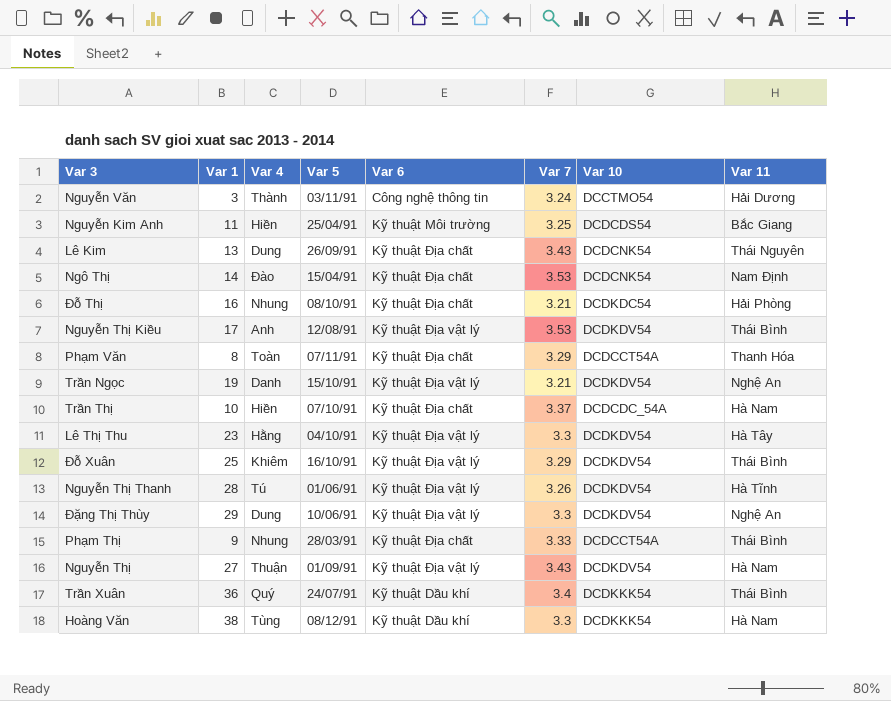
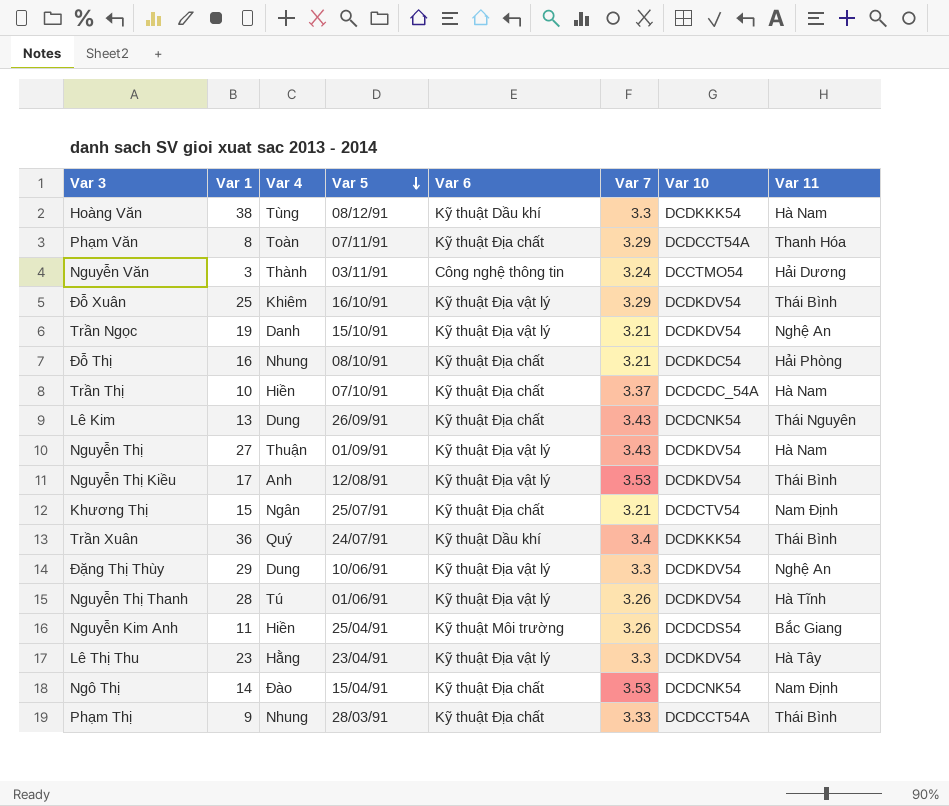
row order: none -> Var 5 descending
row Khương Thị: none -> 15 | Ngân | 25/07/91 | Kỹ thuật Địa chất | 3.21 | DCDCTV54 | Nam Định
Nguyễn Kim Anh | Var 7: 3.25 -> 3.26
Lê Thị Thu | Var 5: 04/10/91 -> 23/04/91

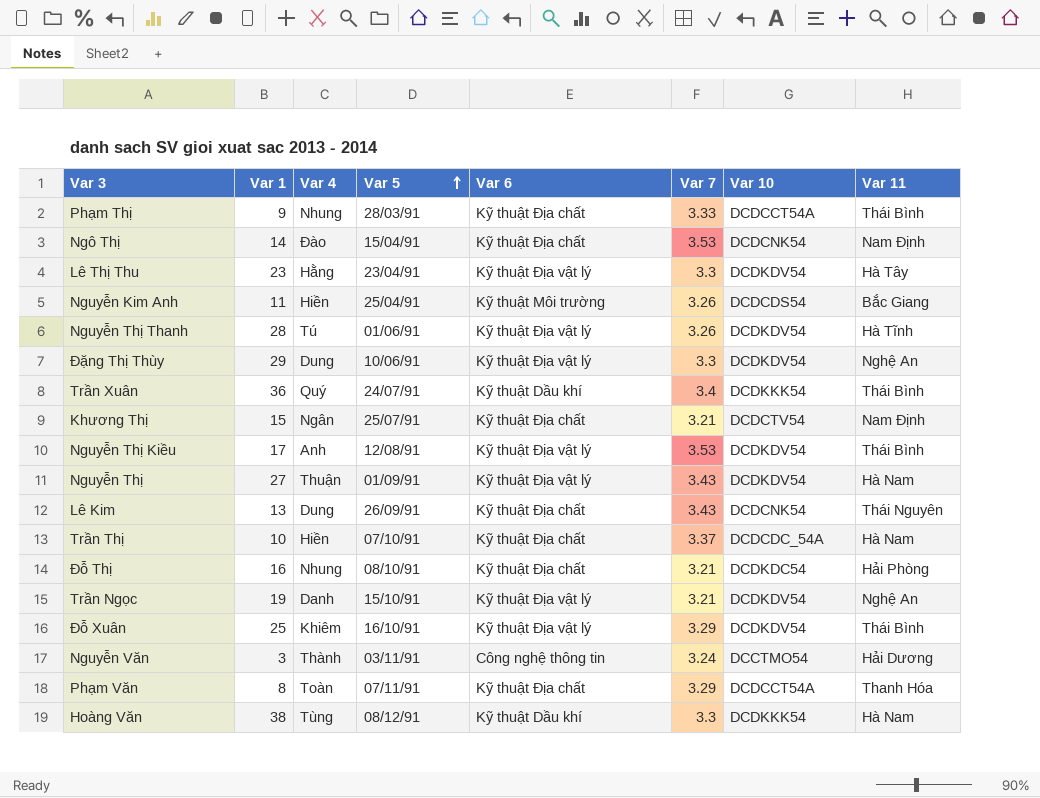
row order: Var 5 descending -> Var 5 ascending

